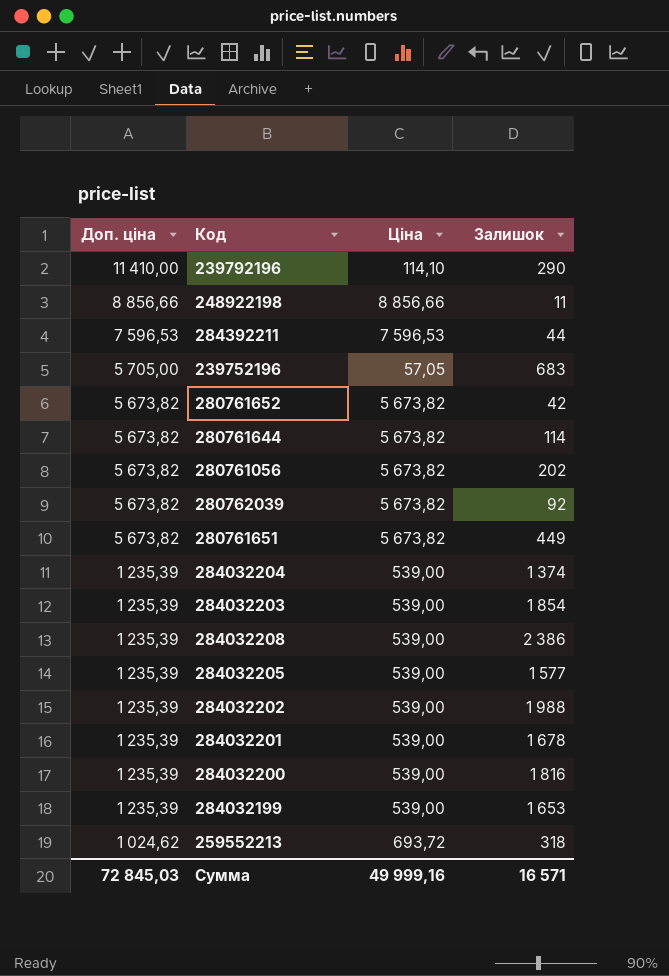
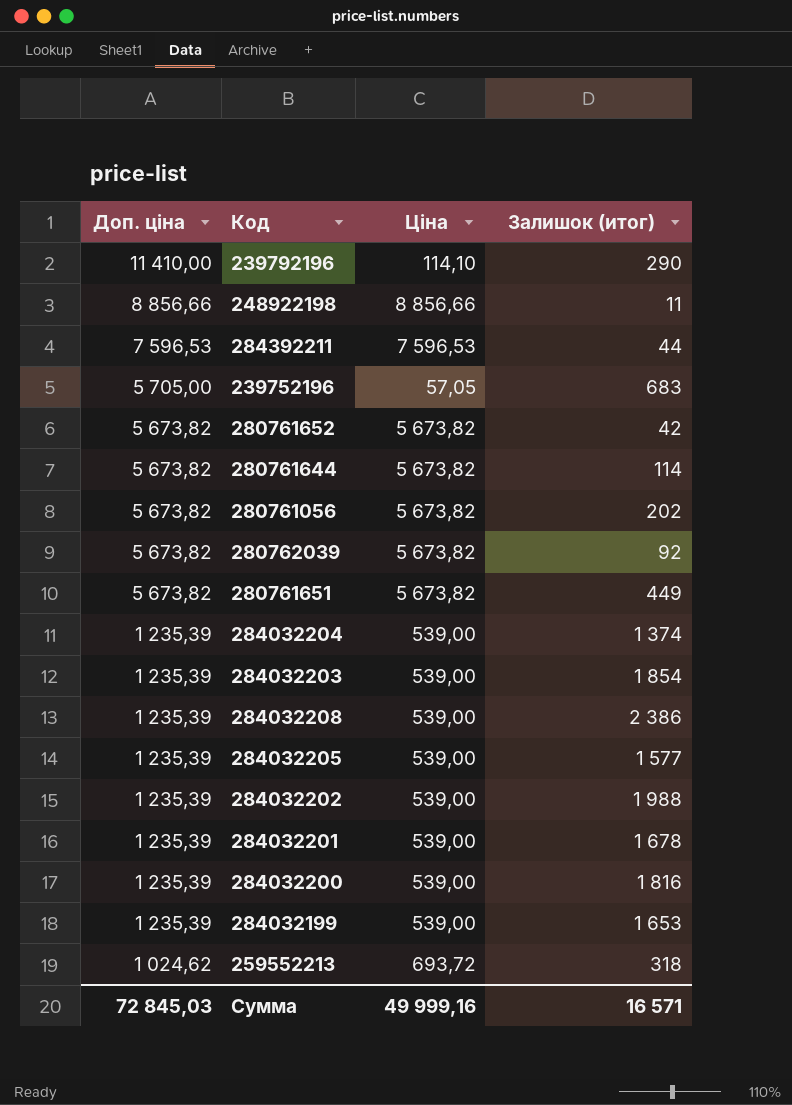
column name: Залишок -> Залишок (итог)

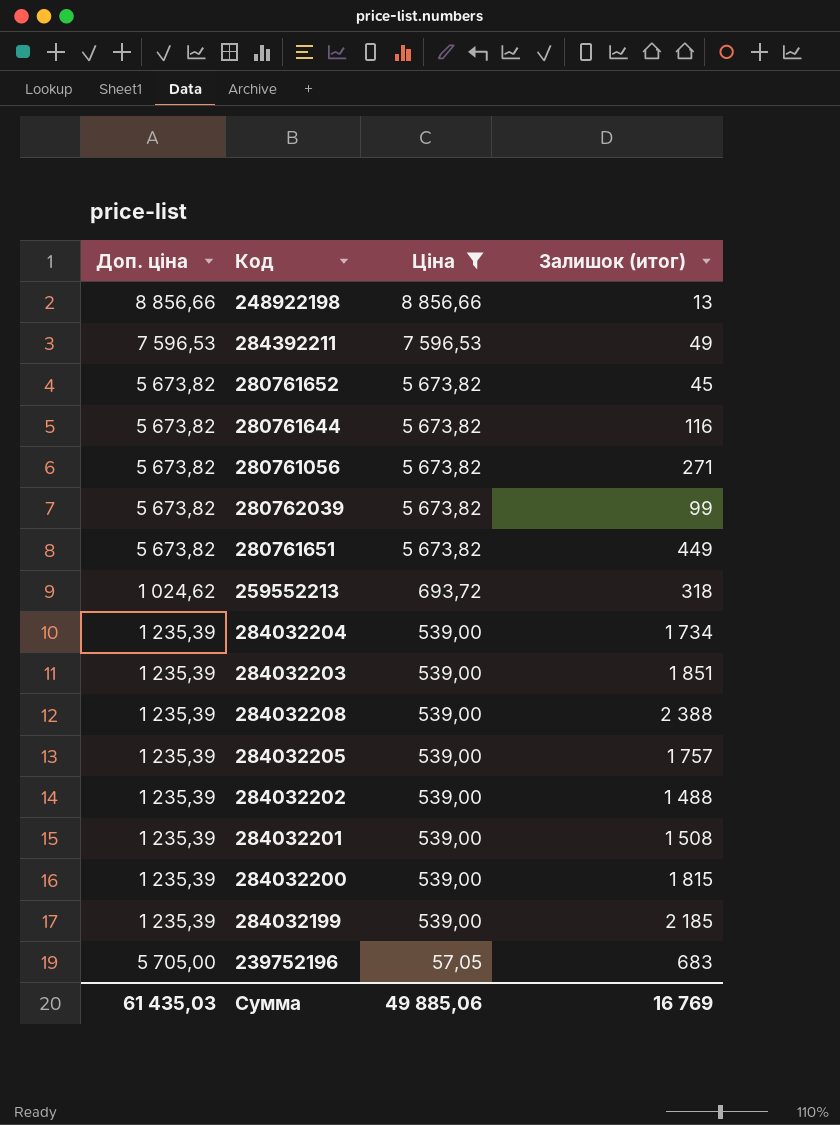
filter: none -> Ціна != 114,10
row order: Доп. ціна descending -> Ціна descending
248922198 | Залишок (итог): 11 -> 13
284392211 | Залишок (итог): 44 -> 49
280761652 | Залишок (итог): 42 -> 45
280761644 | Залишок (итог): 114 -> 116
280761056 | Залишок (итог): 202 -> 271
280762039 | Залишок (итог): 92 -> 99
284032204 | Залишок (итог): 1 374 -> 1 734
284032203 | Залишок (итог): 1 854 -> 1 851
284032208 | Залишок (итог): 2 386 -> 2 388
284032205 | Залишок (итог): 1 577 -> 1 757
284032202 | Залишок (итог): 1 988 -> 1 488
284032201 | Залишок (итог): 1 678 -> 1 508
284032200 | Залишок (итог): 1 816 -> 1 815
284032199 | Залишок (итог): 1 653 -> 2 185
Сумма | Доп. ціна: 72 845,03 -> 61 435,03
Сумма | Ціна: 49 999,16 -> 49 885,06
Сумма | Залишок (итог): 16 571 -> 16 769

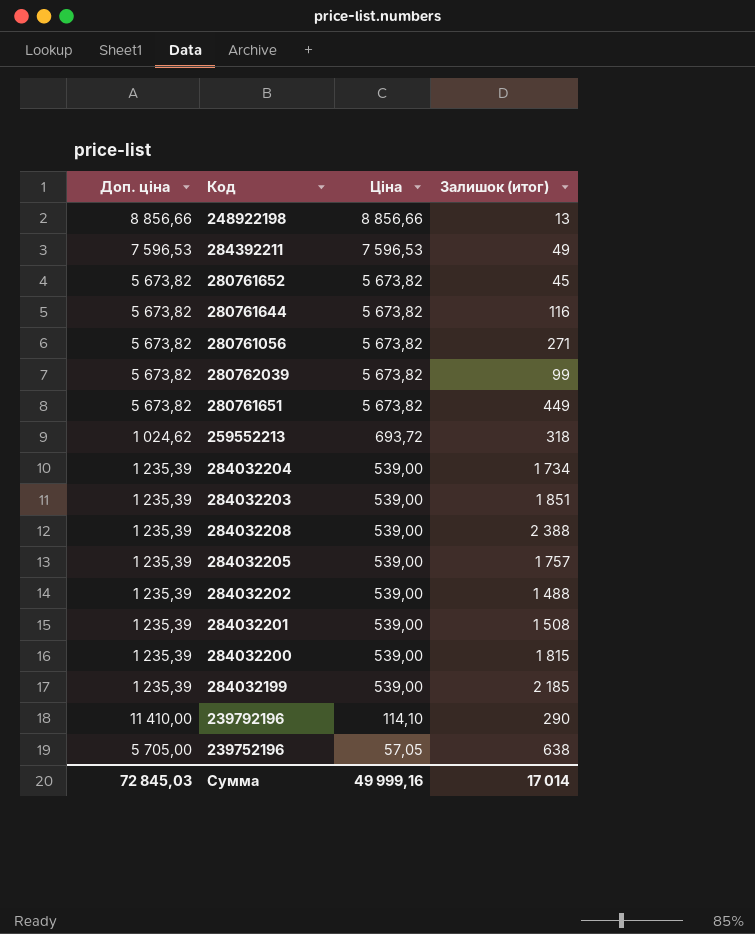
filter: Ціна != 114,10 -> none
239752196 | Залишок (итог): 683 -> 638
Сумма | Доп. ціна: 61 435,03 -> 72 845,03
Сумма | Ціна: 49 885,06 -> 49 999,16
Сумма | Залишок (итог): 16 769 -> 17 014

